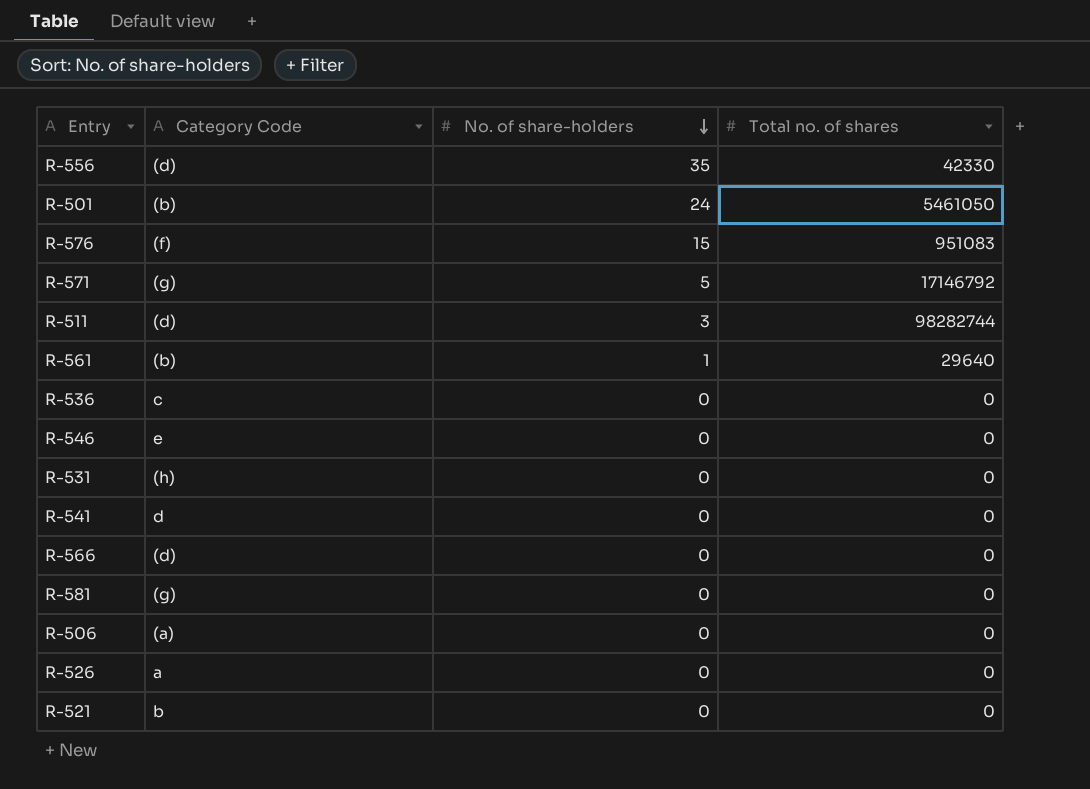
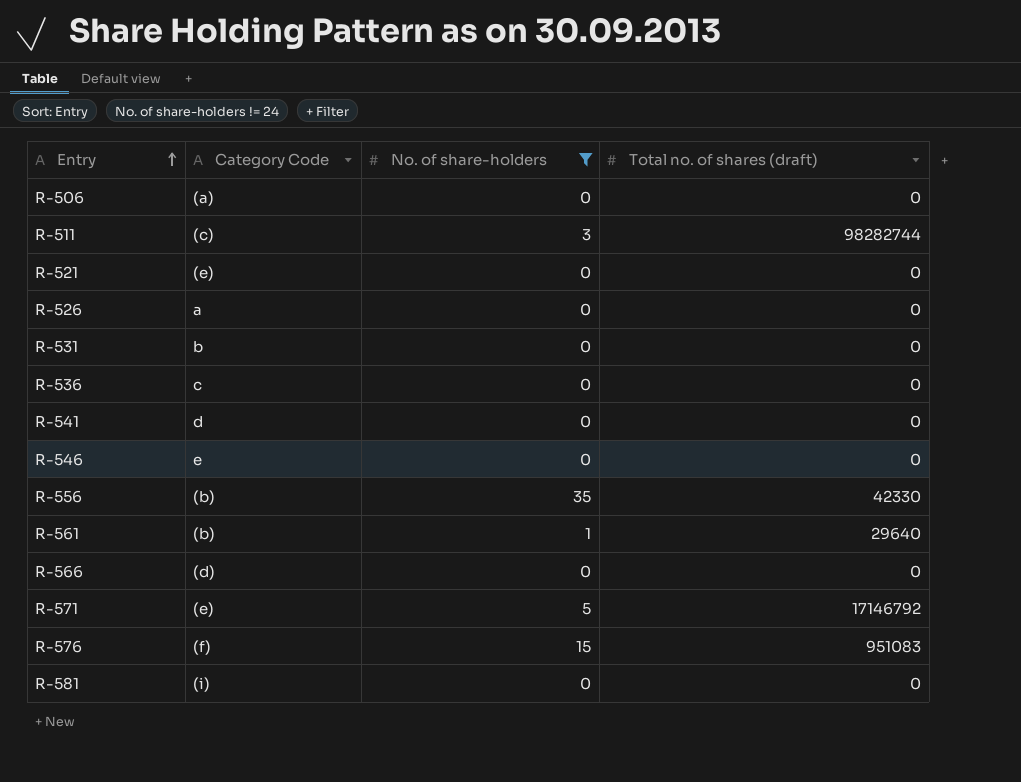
filter: none -> No. of share-holders != 24
row order: No. of share-holders descending -> Entry ascending
column name: Total no. of shares -> Total no. of shares (draft)
R-511 | Category Code: (d) -> (c)
R-521 | Category Code: b -> (e)
R-531 | Category Code: (h) -> b
R-556 | Category Code: (d) -> (b)
R-571 | Category Code: (g) -> (e)
R-581 | Category Code: (g) -> (i)

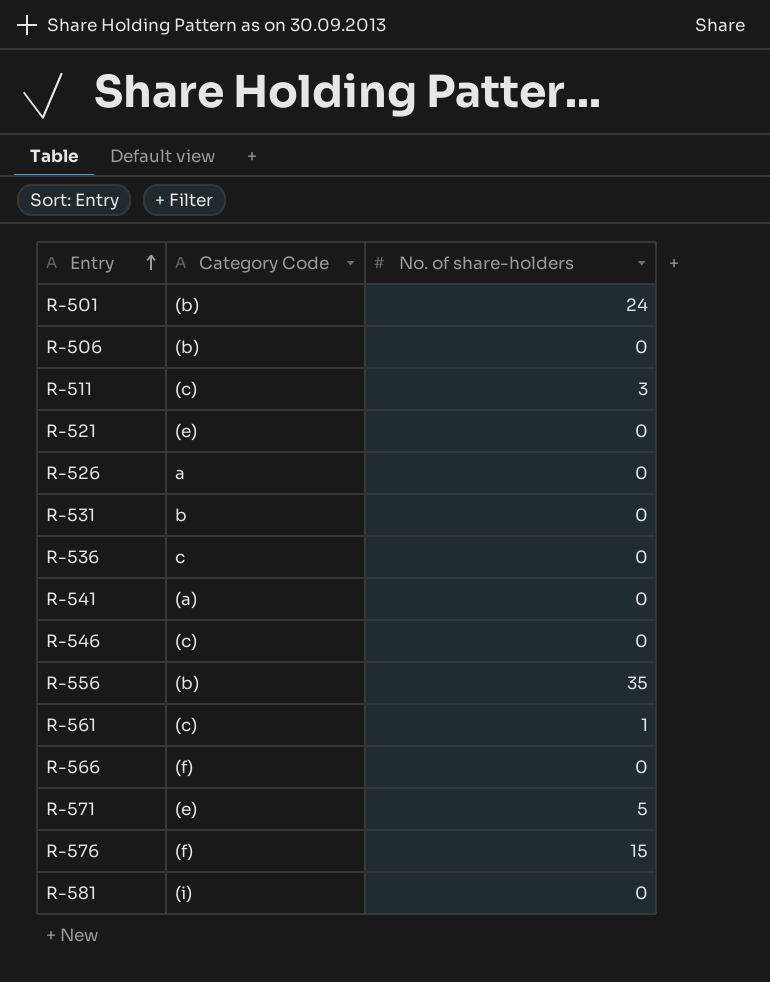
filter: No. of share-holders != 24 -> none
column Total no. of shares (draft) | position: 4 -> none
R-506 | Category Code: (a) -> (b)
R-541 | Category Code: d -> (a)
R-546 | Category Code: e -> (c)
R-561 | Category Code: (b) -> (c)
R-566 | Category Code: (d) -> (f)

